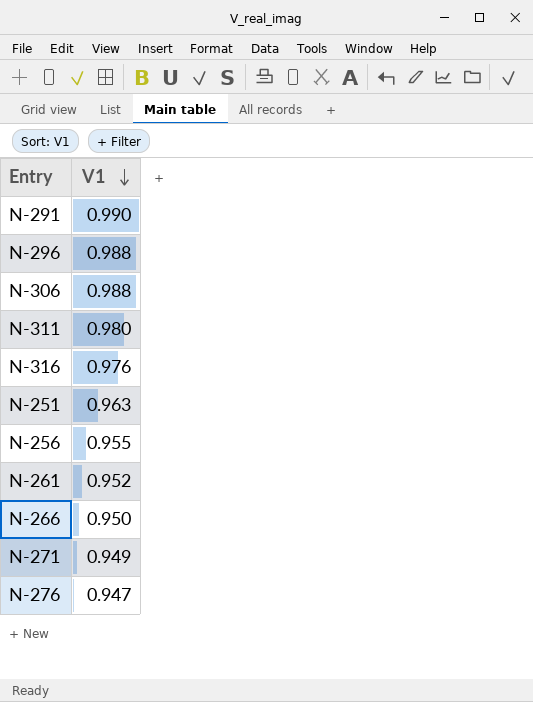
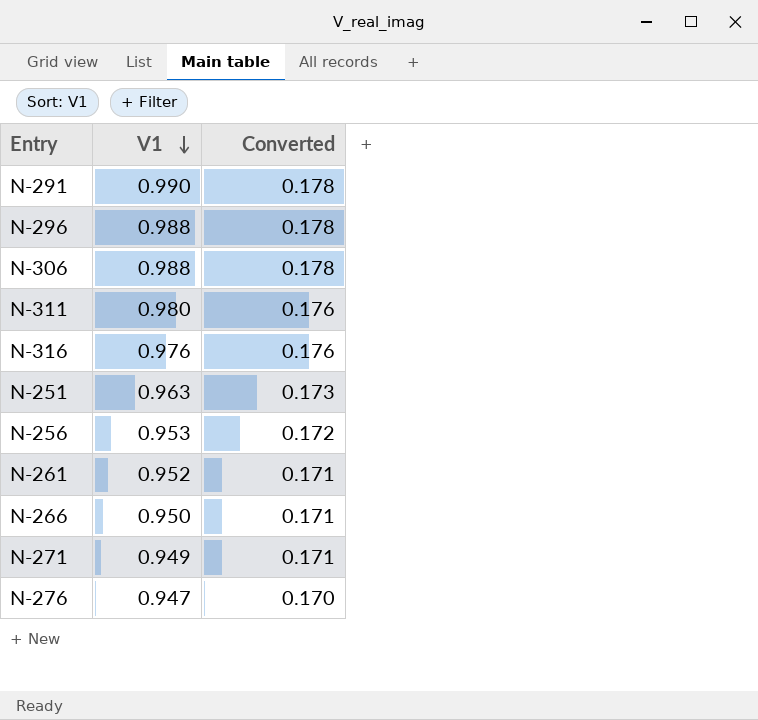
column Converted | formula: none -> [V1] * 0.18
N-256 | V1: 0.955 -> 0.953

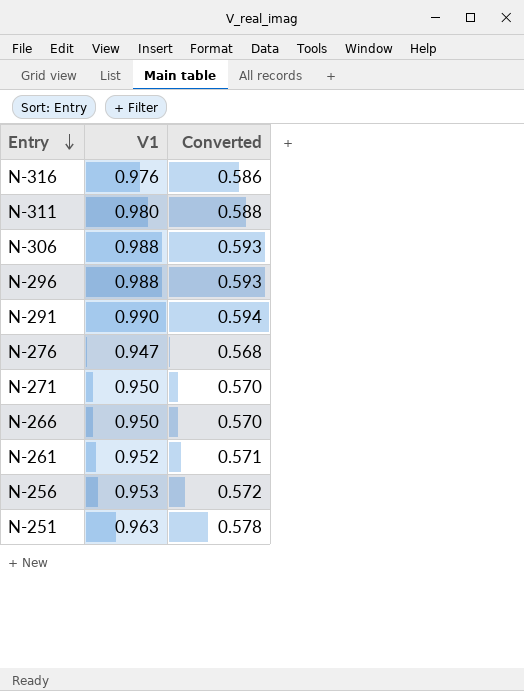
row order: V1 descending -> Entry descending
column Converted | formula: [V1] * 0.18 -> [V1] * 0.6
N-271 | V1: 0.949 -> 0.950

